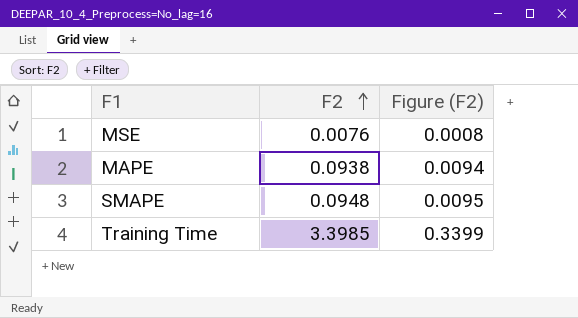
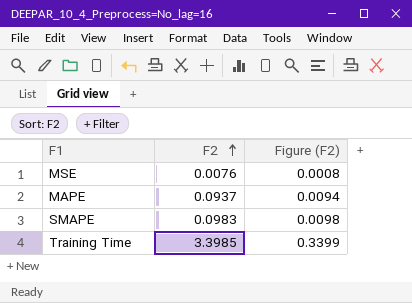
MAPE | F2: 0.0938 -> 0.0937
SMAPE | F2: 0.0948 -> 0.0983
SMAPE | Figure (F2): 0.0095 -> 0.0098

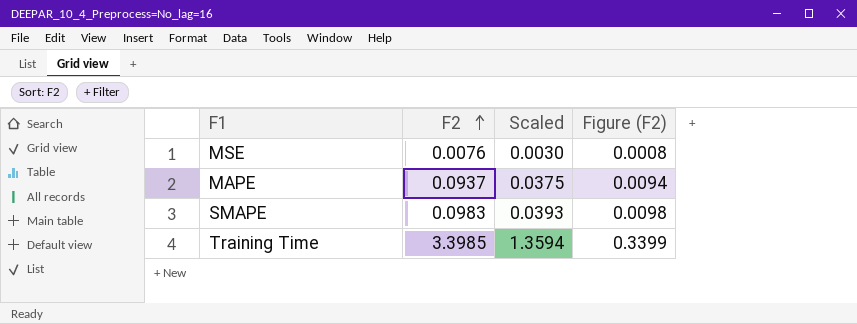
column Scaled | formula: none -> [F2] * 0.4

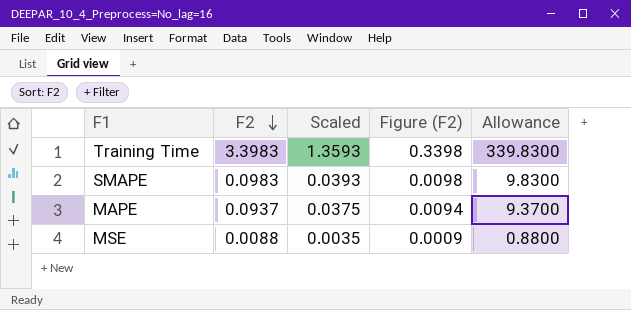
row order: F2 ascending -> F2 descending
column Allowance | formula: none -> [F2] * 100
Training Time | F2: 3.3985 -> 3.3983
Training Time | Scaled: 1.3594 -> 1.3593
Training Time | Figure (F2): 0.3399 -> 0.3398
MSE | F2: 0.0076 -> 0.0088
MSE | Scaled: 0.0030 -> 0.0035
MSE | Figure (F2): 0.0008 -> 0.0009

